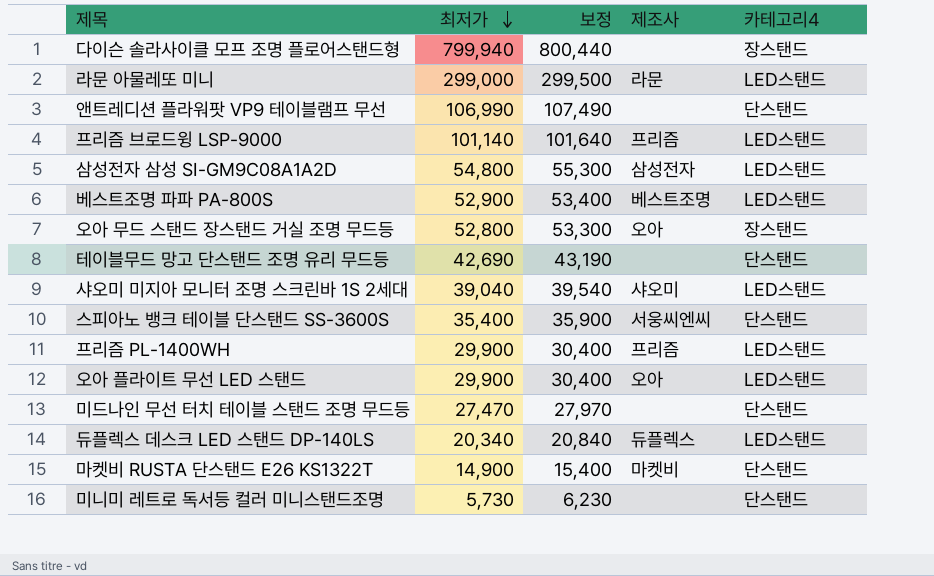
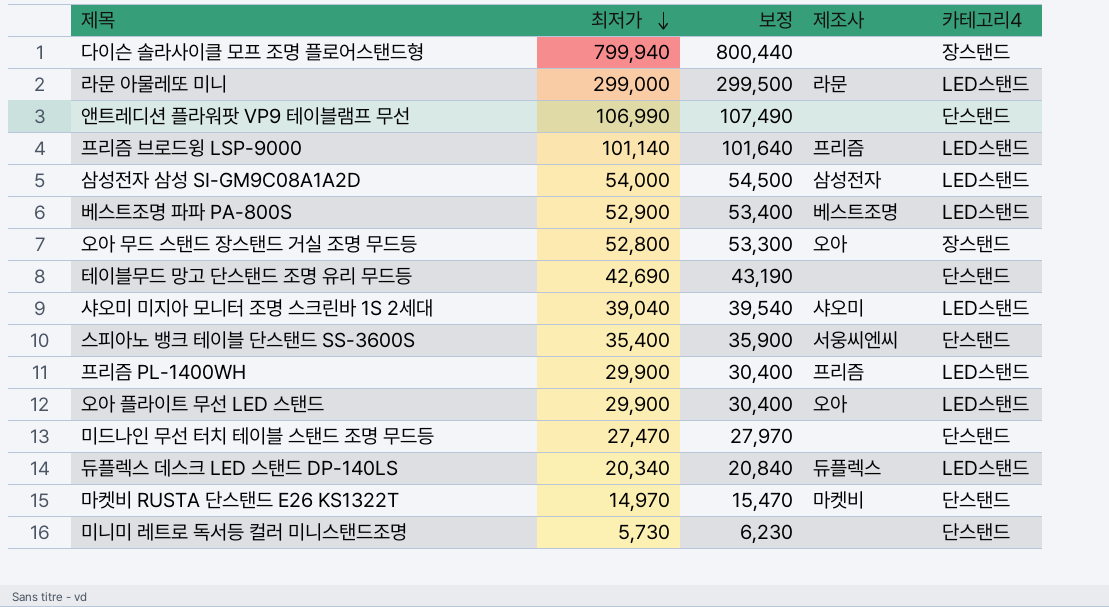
삼성전자 삼성 SI-GM9C08A1A2D | 최저가: 54,800 -> 54,000
삼성전자 삼성 SI-GM9C08A1A2D | 보정: 55,300 -> 54,500
마켓비 RUSTA 단스탠드 E26 KS1322T | 최저가: 14,900 -> 14,970
마켓비 RUSTA 단스탠드 E26 KS1322T | 보정: 15,400 -> 15,470

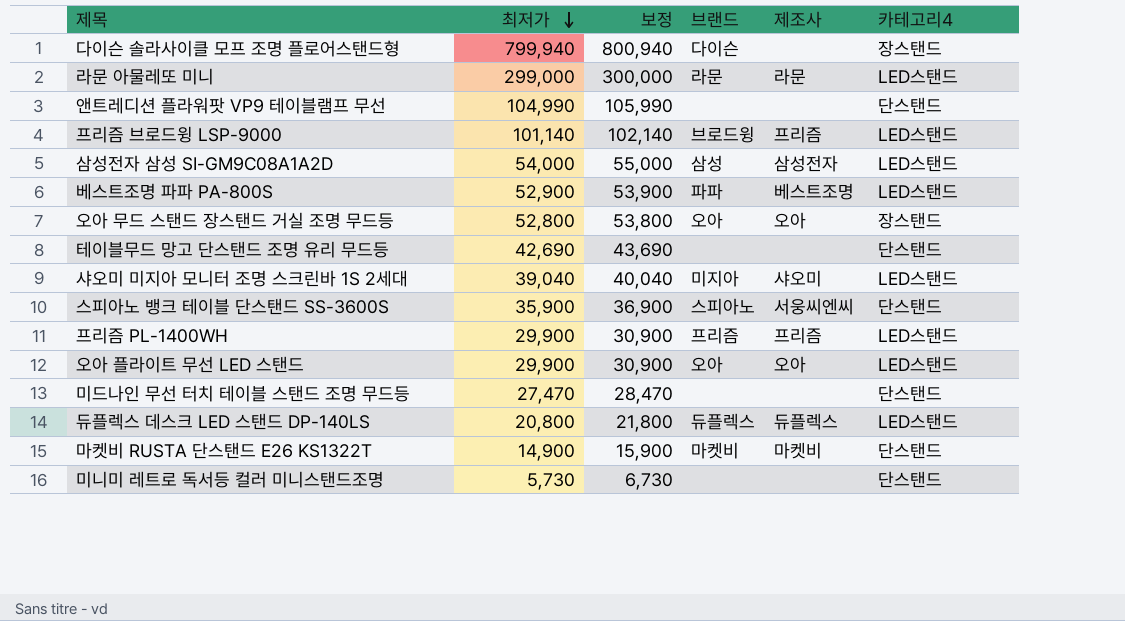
column 보정 | formula: [최저가] + 500 -> [최저가] + 1000
column 브랜드 | position: none -> 4
앤트레디션 플라워팟 VP9 테이블램프 무선 | 최저가: 106,990 -> 104,990
스피아노 뱅크 테이블 단스탠드 SS-3600S | 최저가: 35,400 -> 35,900
듀플렉스 데스크 LED 스탠드 DP-140LS | 최저가: 20,340 -> 20,800
마켓비 RUSTA 단스탠드 E26 KS1322T | 최저가: 14,970 -> 14,900

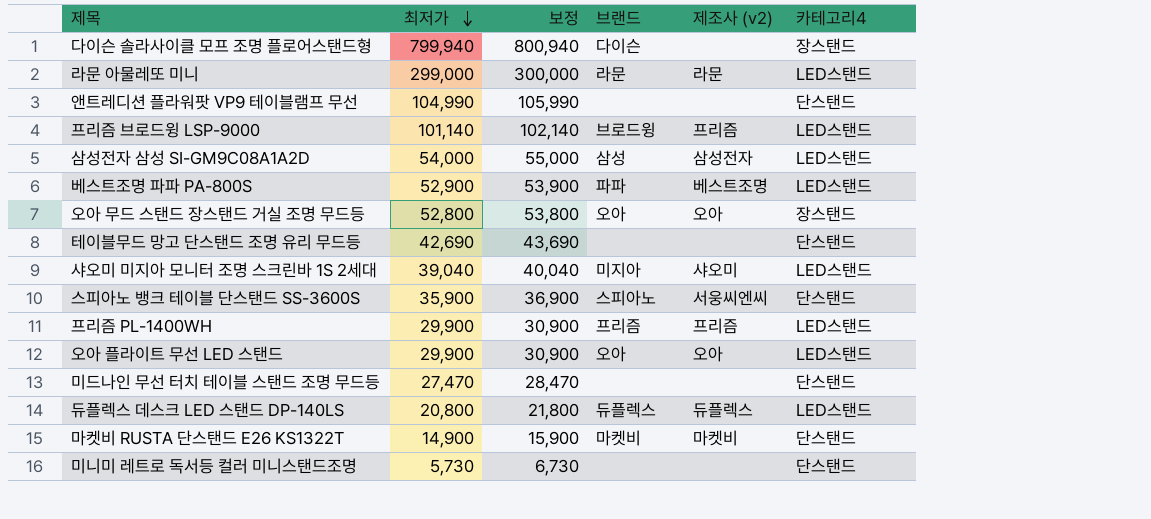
column name: 제조사 -> 제조사 (v2)

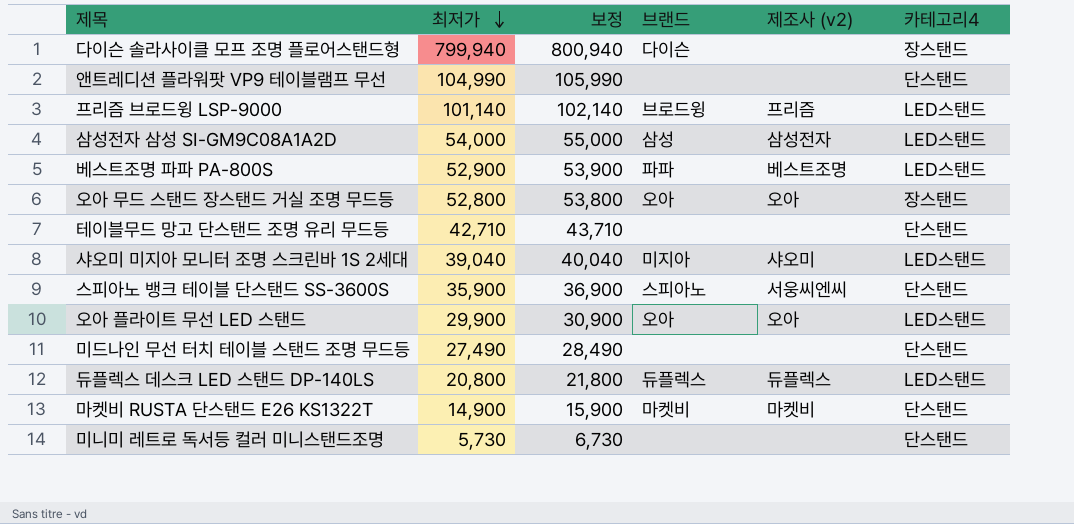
row 라문 아물레또 미니: 299,000 | 300,000 | 라문 | 라문 | LED스탠드 -> none
row 프리즘 PL-1400WH: 29,900 | 30,900 | 프리즘 | 프리즘 | LED스탠드 -> none
테이블무드 망고 단스탠드 조명 유리 무드등 | 최저가: 42,690 -> 42,710
테이블무드 망고 단스탠드 조명 유리 무드등 | 보정: 43,690 -> 43,710
미드나인 무선 터치 테이블 스탠드 조명 무드등 | 최저가: 27,470 -> 27,490
미드나인 무선 터치 테이블 스탠드 조명 무드등 | 보정: 28,470 -> 28,490

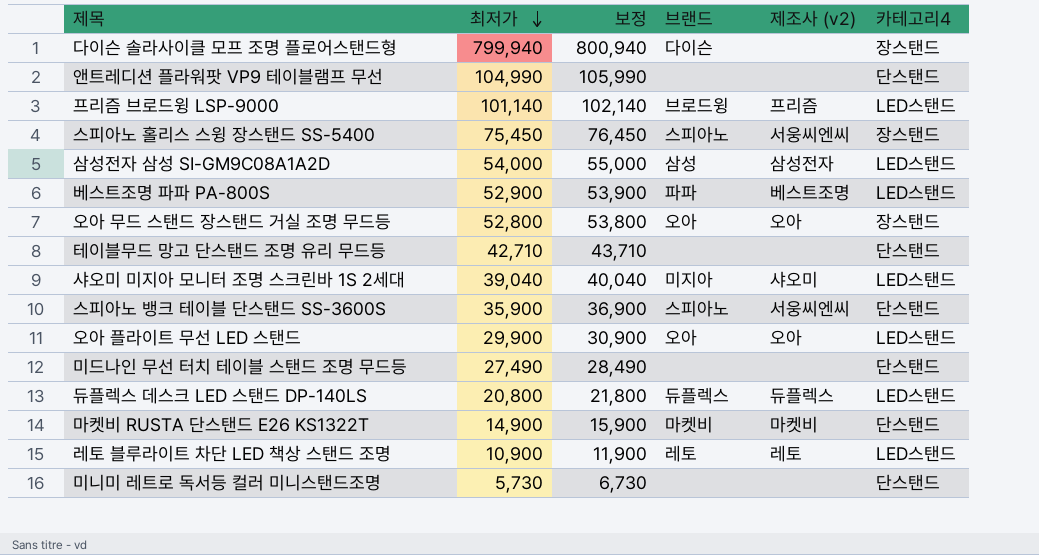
row 스피아노 홀리스 스윙 장스탠드 SS-5400: none -> 75,450 | 76,450 | 스피아노 | 서웅씨엔씨 | 장스탠드
row 레토 블루라이트 차단 LED 책상 스탠드 조명: none -> 10,900 | 11,900 | 레토 | 레토 | LED스탠드

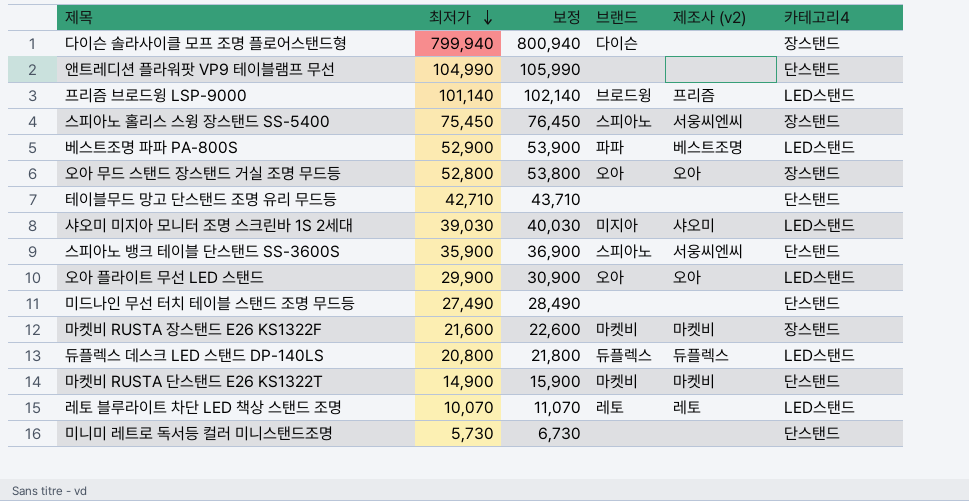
row 삼성전자 삼성 SI-GM9C08A1A2D: 54,000 | 55,000 | 삼성 | 삼성전자 | LED스탠드 -> none
샤오미 미지아 모니터 조명 스크린바 1S 2세대 | 최저가: 39,040 -> 39,030
샤오미 미지아 모니터 조명 스크린바 1S 2세대 | 보정: 40,040 -> 40,030
row 마켓비 RUSTA 장스탠드 E26 KS1322F: none -> 21,600 | 22,600 | 마켓비 | 마켓비 | 장스탠드
레토 블루라이트 차단 LED 책상 스탠드 조명 | 최저가: 10,900 -> 10,070
레토 블루라이트 차단 LED 책상 스탠드 조명 | 보정: 11,900 -> 11,070

